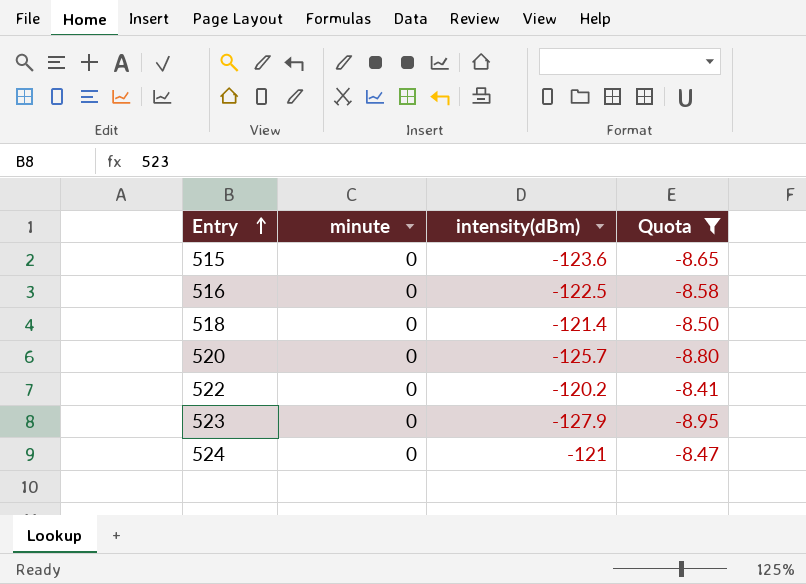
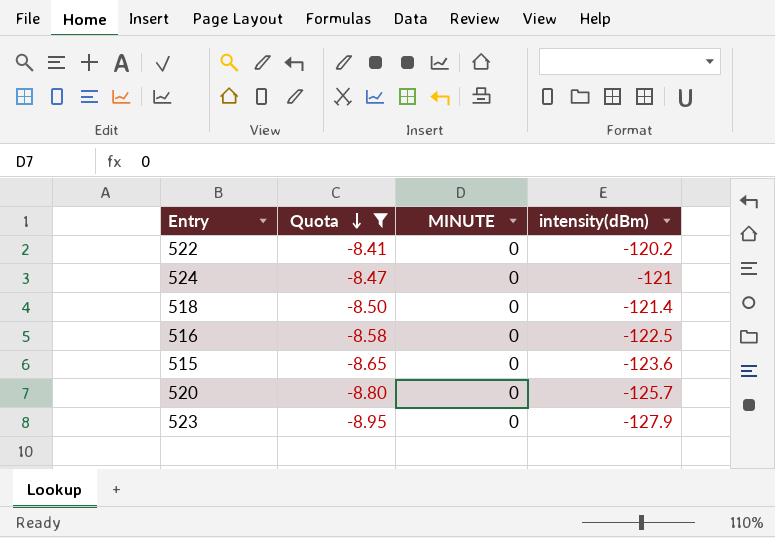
row order: Entry ascending -> Quota descending
column Quota | position: 4 -> 2
column name: minute -> MINUTE

